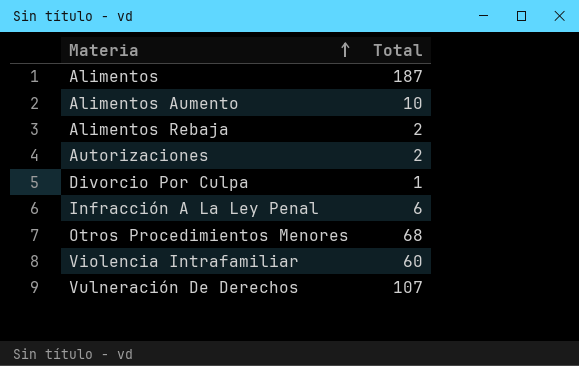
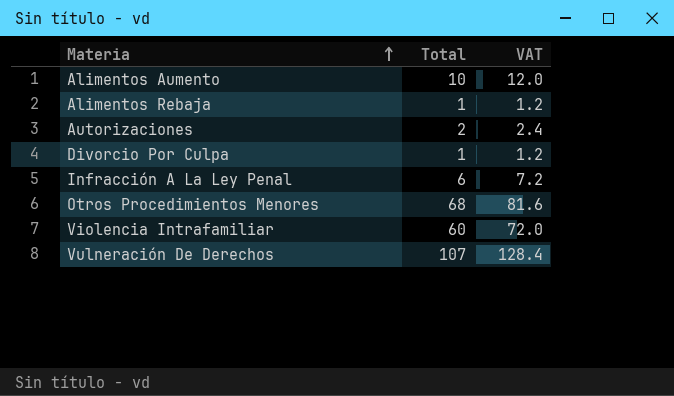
column VAT | formula: none -> [Total] * 1.2
row Alimentos: 187 -> none
Alimentos Rebaja | Total: 2 -> 1

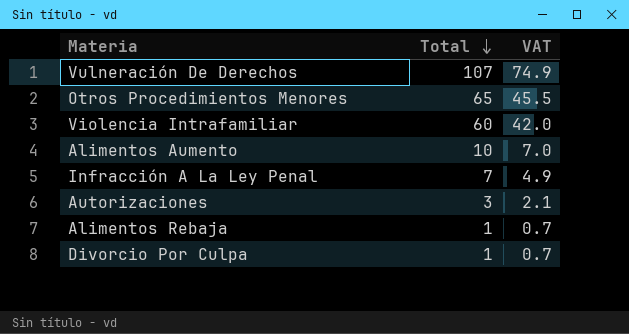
row order: Materia ascending -> Total descending
column VAT | formula: [Total] * 1.2 -> [Total] * 0.7
Otros Procedimientos Menores | Total: 68 -> 65
Infracción A La Ley Penal | Total: 6 -> 7
Autorizaciones | Total: 2 -> 3

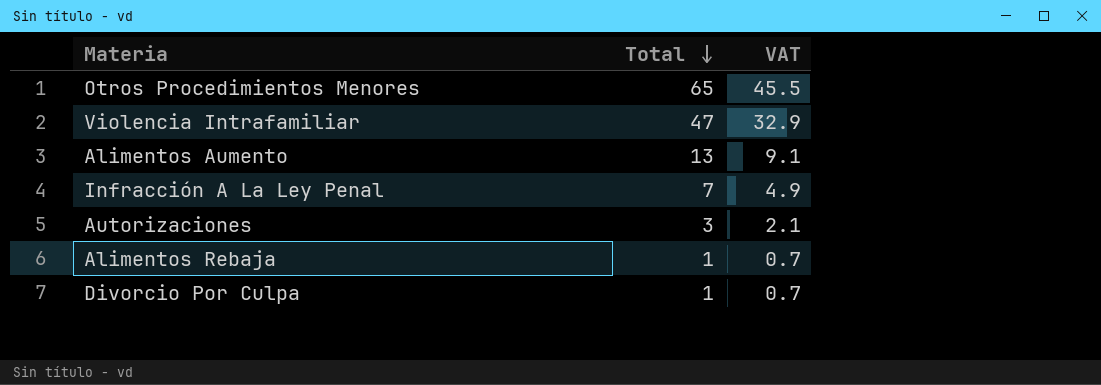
row Vulneración De Derechos: 107 | 74.9 -> none
Violencia Intrafamiliar | Total: 60 -> 47
Violencia Intrafamiliar | VAT: 42.0 -> 32.9
Alimentos Aumento | Total: 10 -> 13
Alimentos Aumento | VAT: 7.0 -> 9.1

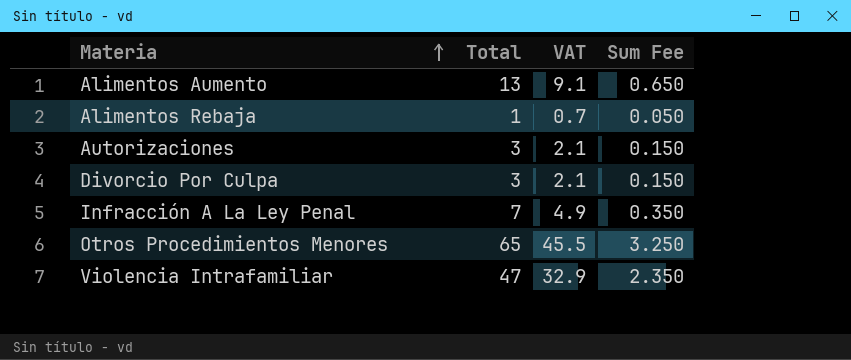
row order: Total descending -> Materia ascending
column Sum Fee | formula: none -> [Total] * 0.05
Divorcio Por Culpa | Total: 1 -> 3
Divorcio Por Culpa | VAT: 0.7 -> 2.1

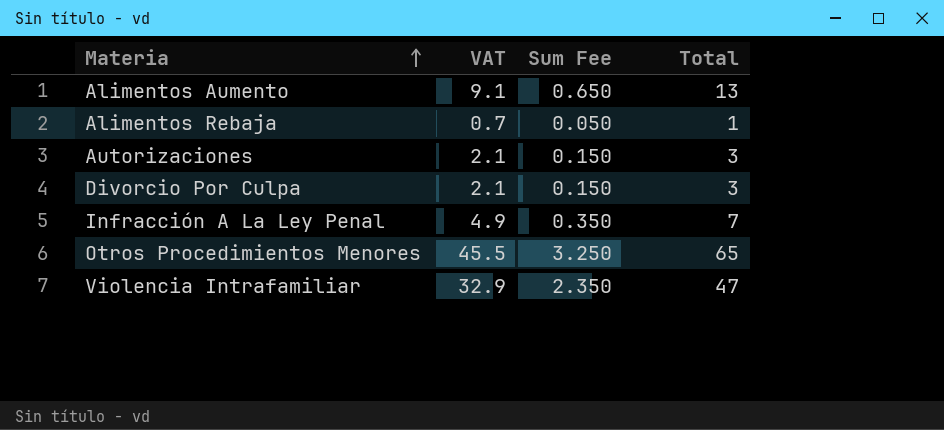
column Total | position: 2 -> 4

